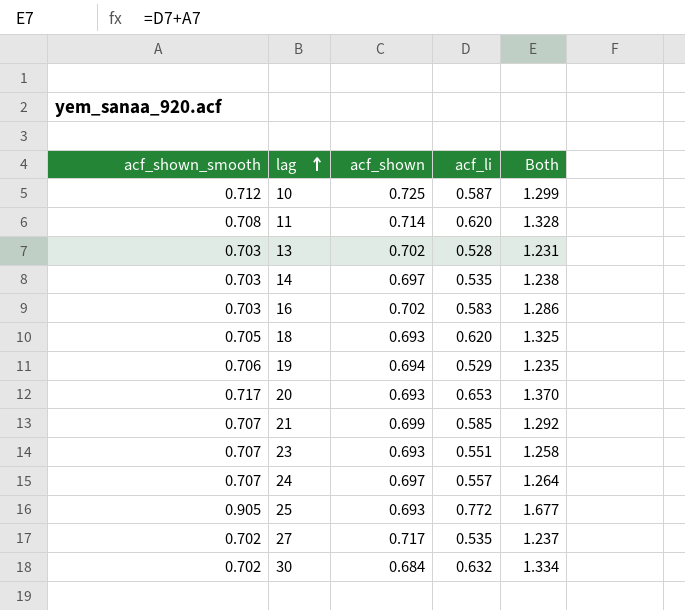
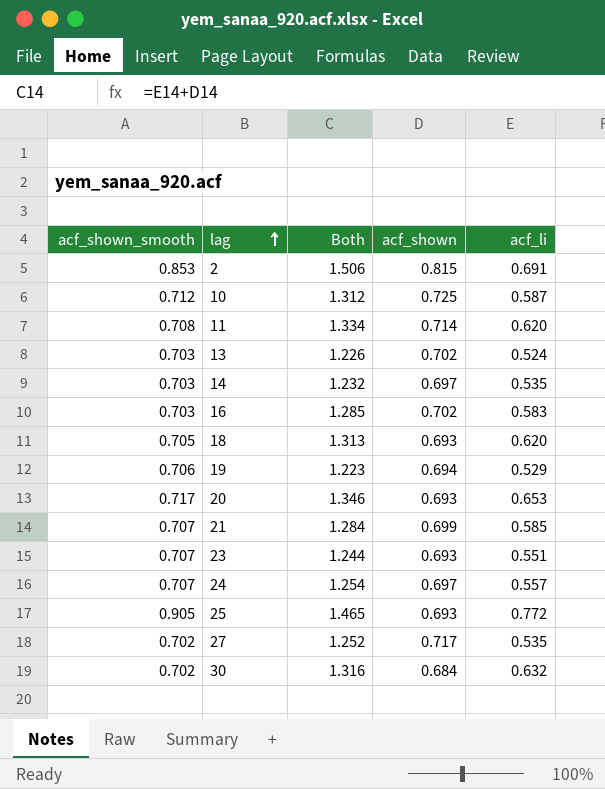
column Both | formula: [acf_shown_smooth] + [acf_li] -> [acf_shown] + [acf_li]
column Both | position: 5 -> 3
row 2: none -> 0.853 | 1.506 | 0.815 | 0.691
13 | acf_li: 0.528 -> 0.524

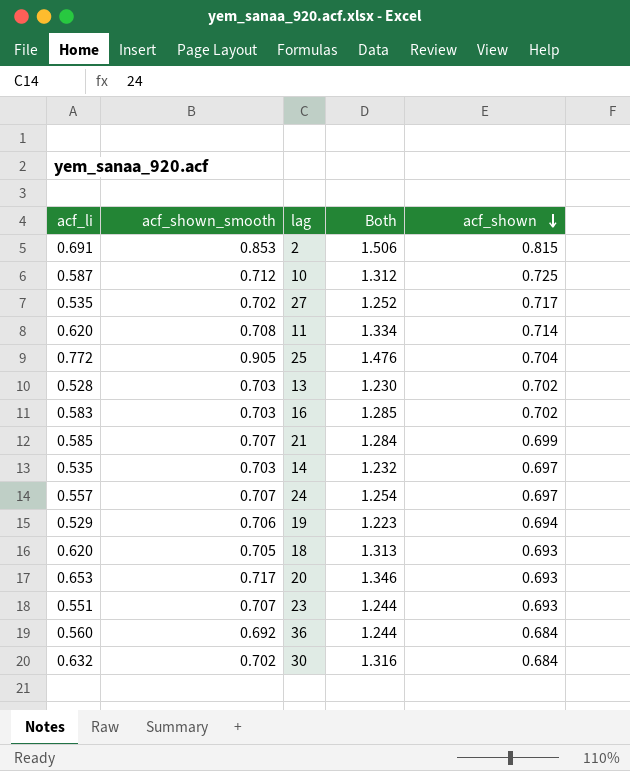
row order: lag ascending -> acf_shown descending
column acf_li | position: 5 -> 1
25 | Both: 1.465 -> 1.476
25 | acf_shown: 0.693 -> 0.704
13 | acf_li: 0.524 -> 0.528
13 | Both: 1.226 -> 1.230
row 36: none -> 0.560 | 0.692 | 1.244 | 0.684

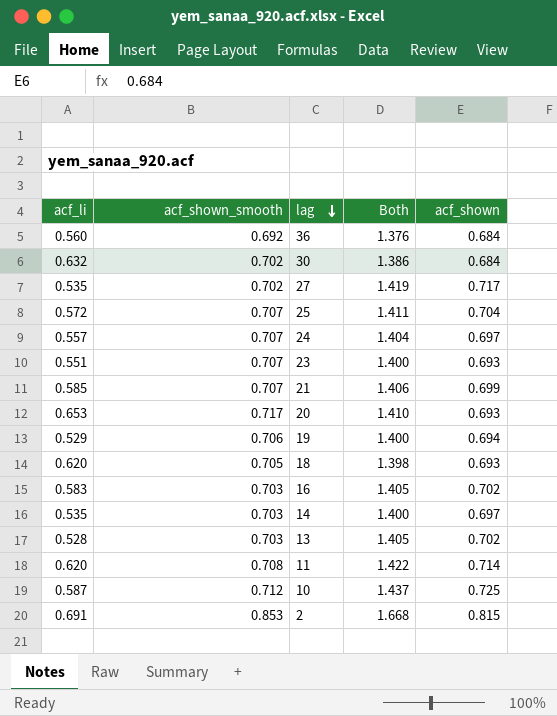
row order: acf_shown descending -> lag descending
column Both | formula: [acf_li] + [acf_shown] -> [acf_shown_smooth] + [acf_shown]
25 | acf_li: 0.772 -> 0.572
25 | acf_shown_smooth: 0.905 -> 0.707

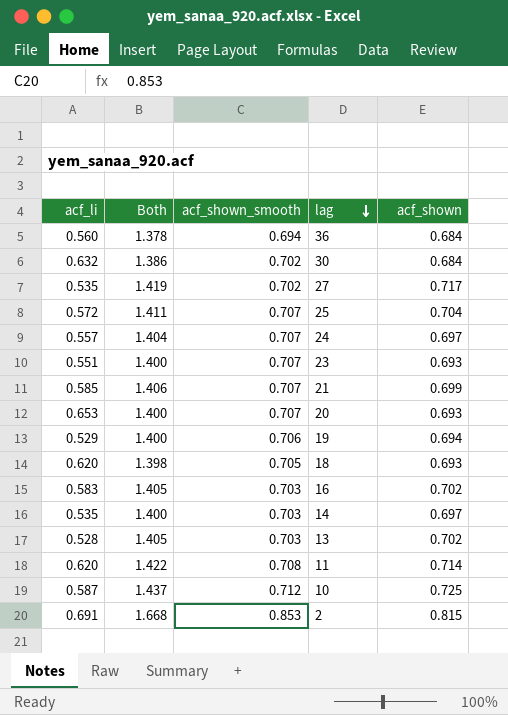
column Both | position: 4 -> 2
36 | Both: 1.376 -> 1.378
36 | acf_shown_smooth: 0.692 -> 0.694
20 | Both: 1.410 -> 1.400
20 | acf_shown_smooth: 0.717 -> 0.707

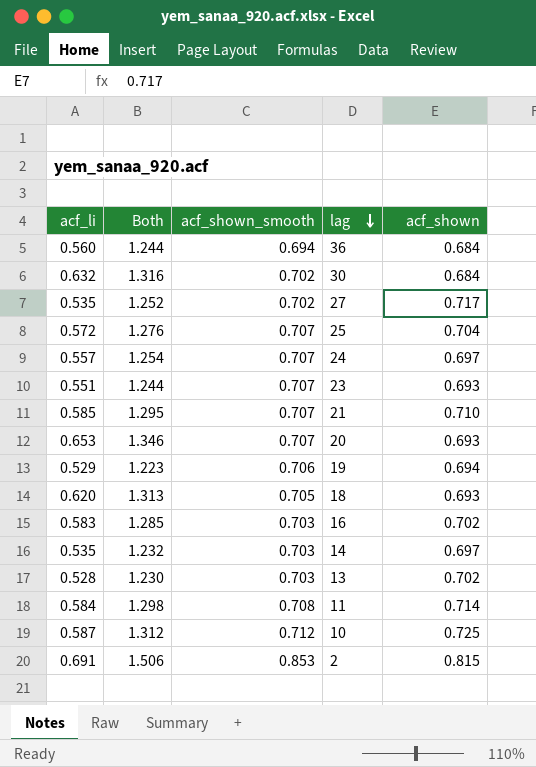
column Both | formula: [acf_shown_smooth] + [acf_shown] -> [acf_li] + [acf_shown]
21 | acf_shown: 0.699 -> 0.710
11 | acf_li: 0.620 -> 0.584

